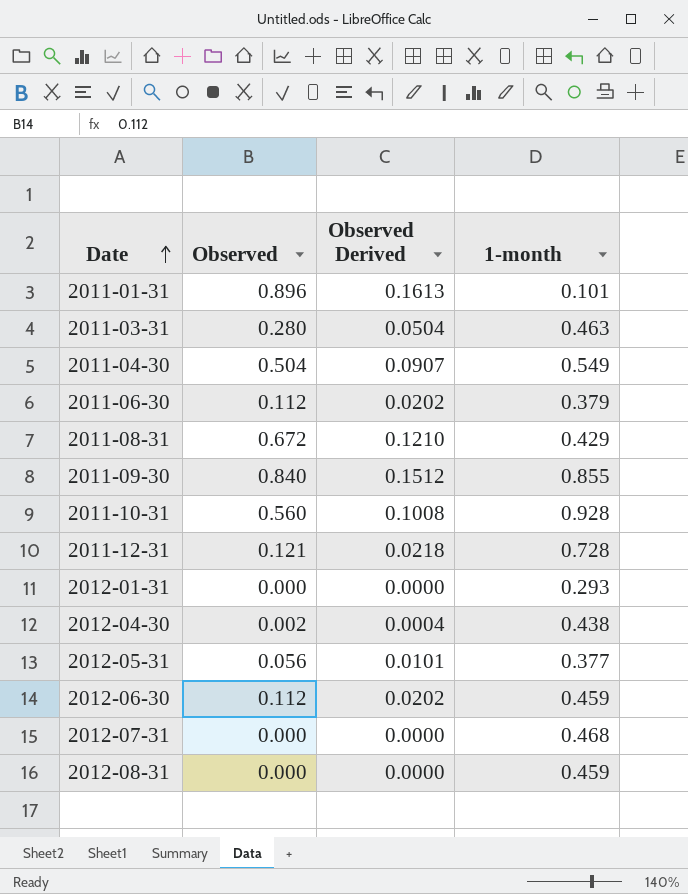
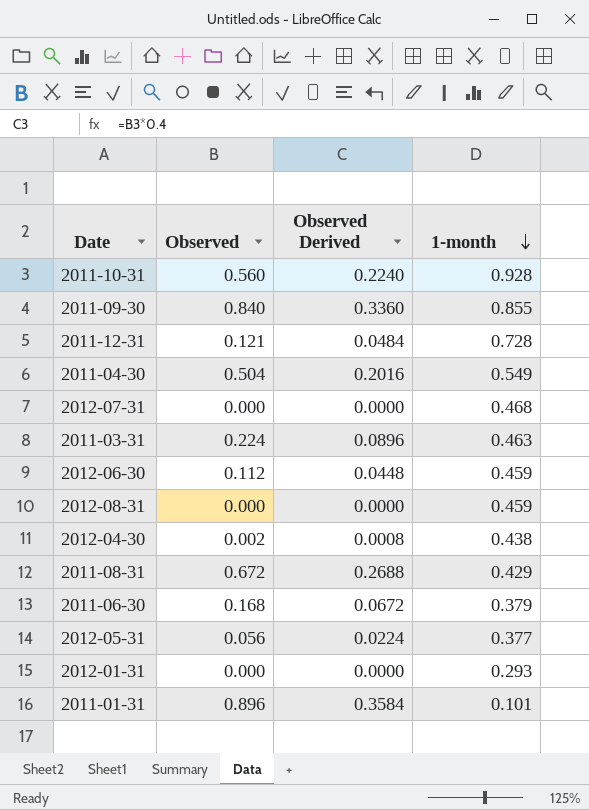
row order: Date ascending -> 1-month descending
column Observed Derived | formula: [Observed] * 0.18 -> [Observed] * 0.4
2011-03-31 | Observed: 0.280 -> 0.224
2011-06-30 | Observed: 0.112 -> 0.168

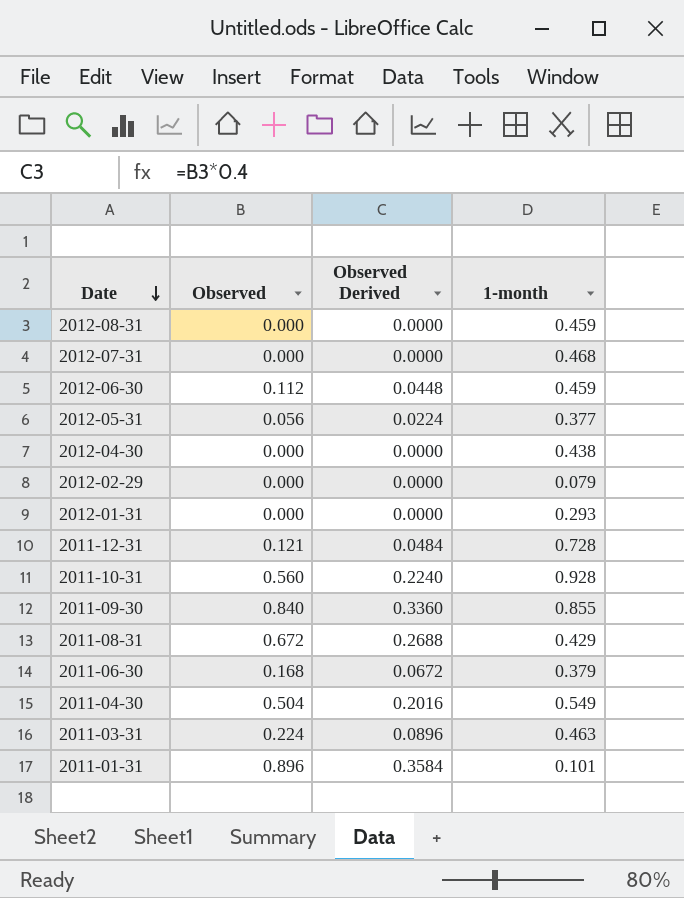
row order: 1-month descending -> Date descending
2012-04-30 | Observed: 0.002 -> 0.000
2012-04-30 | Observed Derived: 0.0008 -> 0.0000
row 2012-02-29: none -> 0.000 | 0.0000 | 0.079

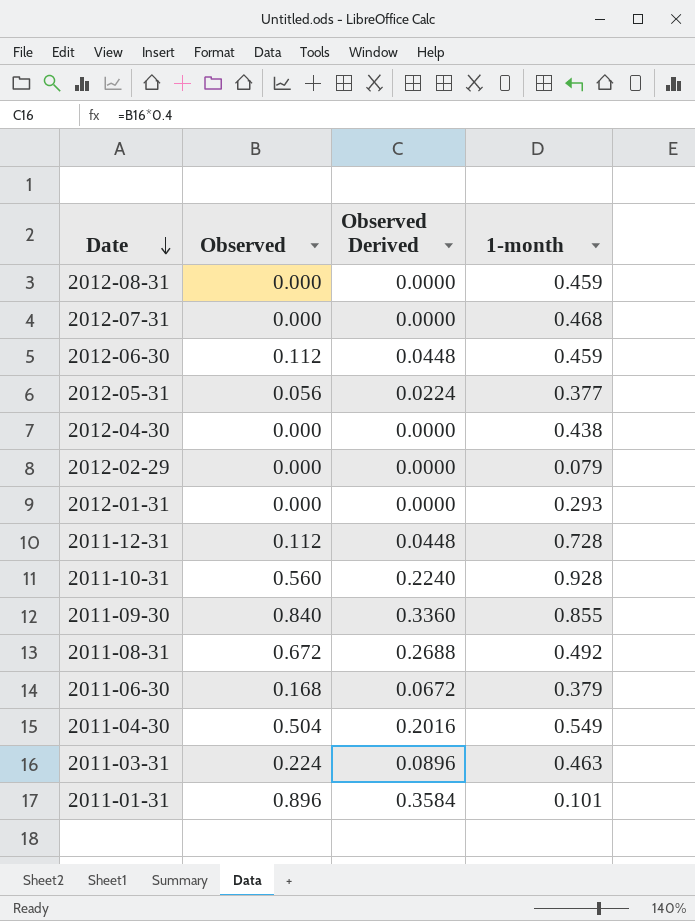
2011-12-31 | Observed: 0.121 -> 0.112
2011-12-31 | Observed Derived: 0.0484 -> 0.0448
2011-08-31 | 1-month: 0.429 -> 0.492

